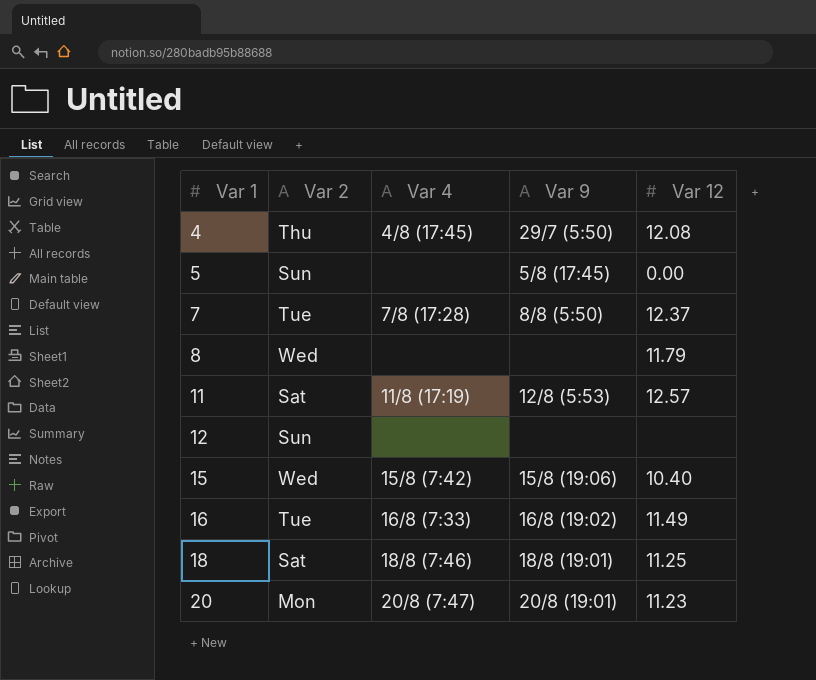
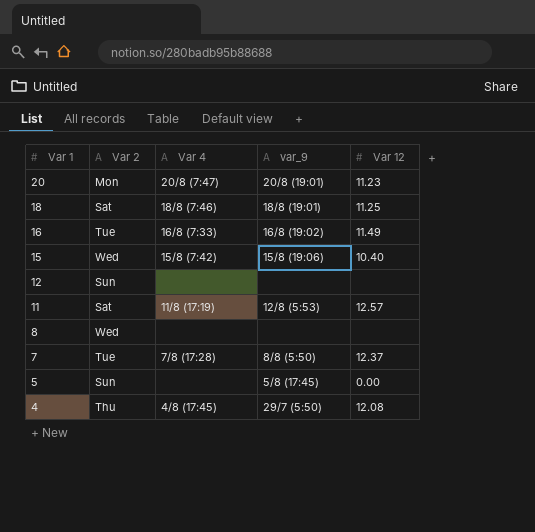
row order: Var 1 ascending -> Var 1 descending
column name: Var 9 -> var_9
8 | Var 12: 11.79 -> none

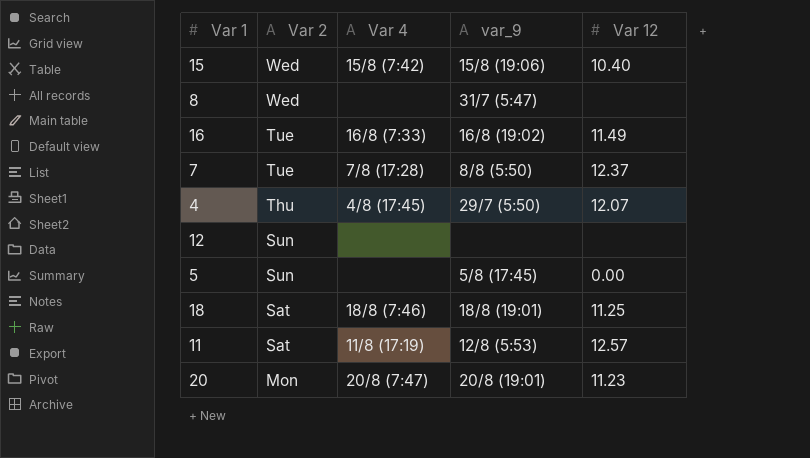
row order: Var 1 descending -> Var 2 descending
8 | var_9: none -> 31/7 (5:47)
4 | Var 12: 12.08 -> 12.07

